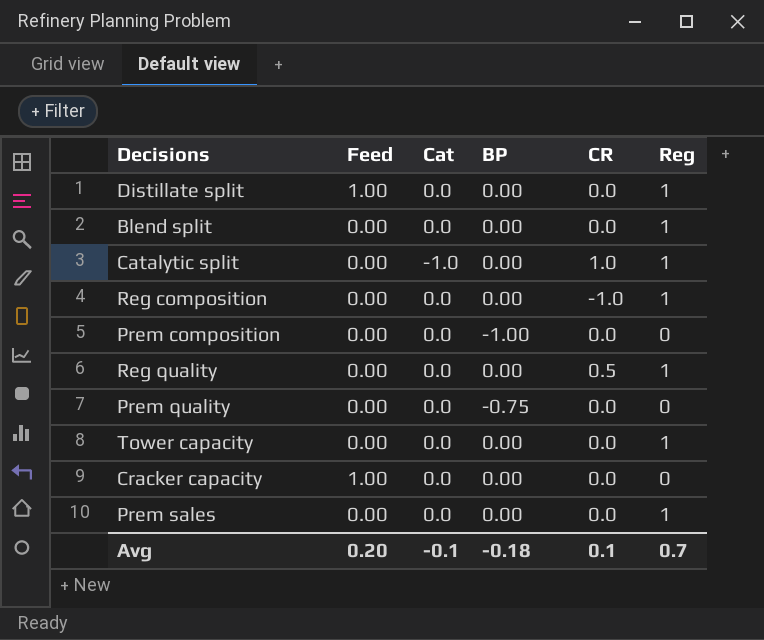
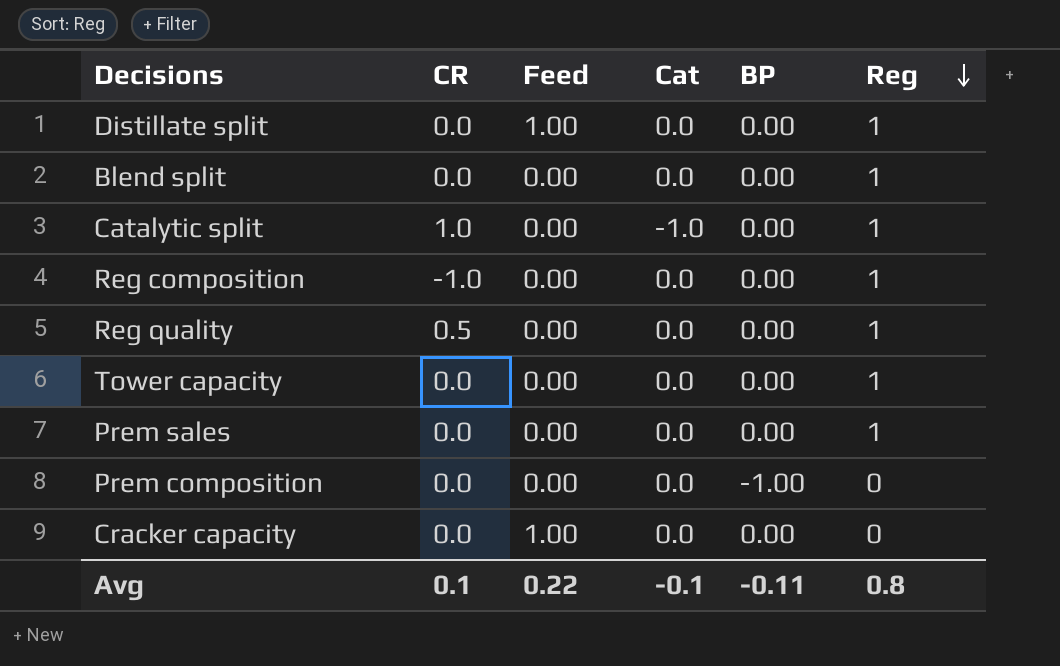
row order: none -> Reg descending
column CR | position: 5 -> 2
row Prem quality: 0.00 | 0.0 | -0.75 | 0.0 | 0 -> none
Avg | Feed: 0.20 -> 0.22
Avg | BP: -0.18 -> -0.11
Avg | Reg: 0.7 -> 0.8

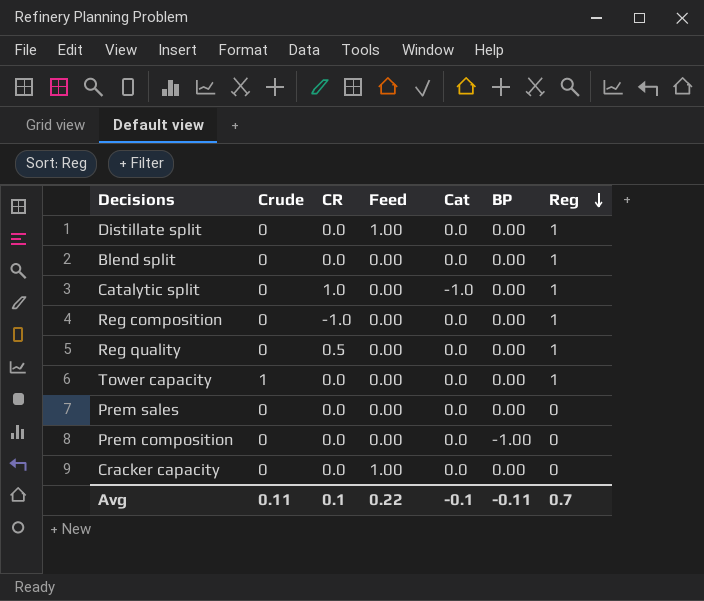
column Crude | position: none -> 2
Prem sales | Reg: 1 -> 0
Avg | Reg: 0.8 -> 0.7

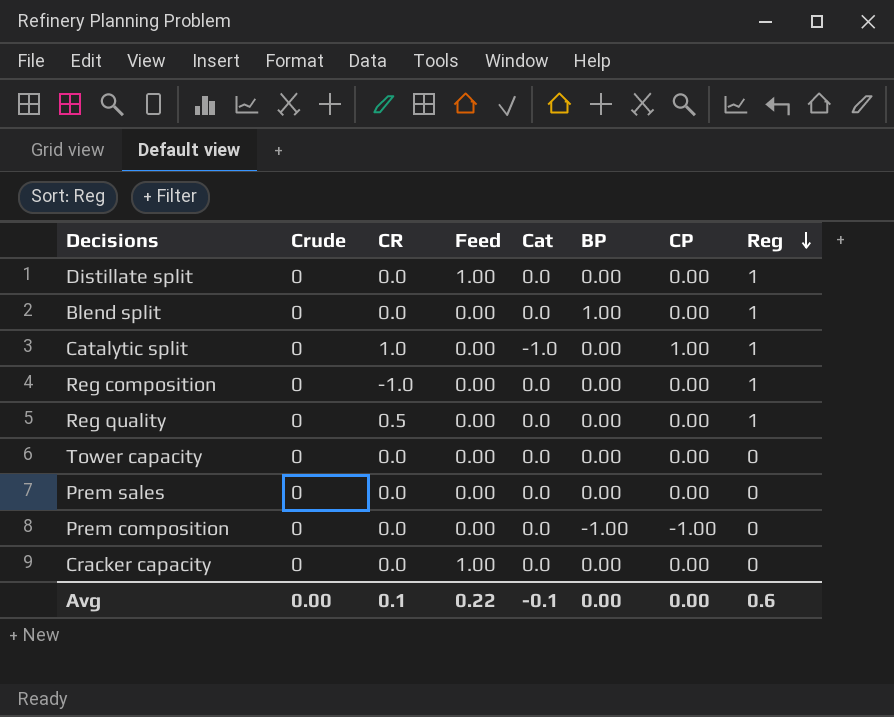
column CP | position: none -> 7
Blend split | BP: 0.00 -> 1.00
Tower capacity | Crude: 1 -> 0
Tower capacity | Reg: 1 -> 0
Avg | Crude: 0.11 -> 0.00
Avg | BP: -0.11 -> 0.00
Avg | Reg: 0.7 -> 0.6

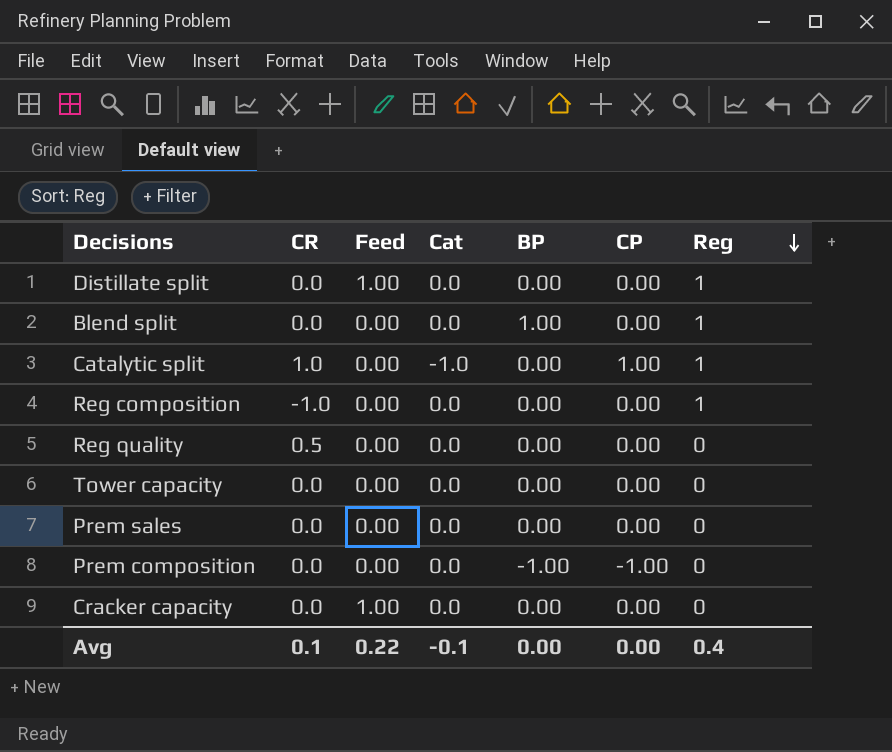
column Crude | position: 2 -> none
Reg quality | Reg: 1 -> 0
Avg | Reg: 0.6 -> 0.4

